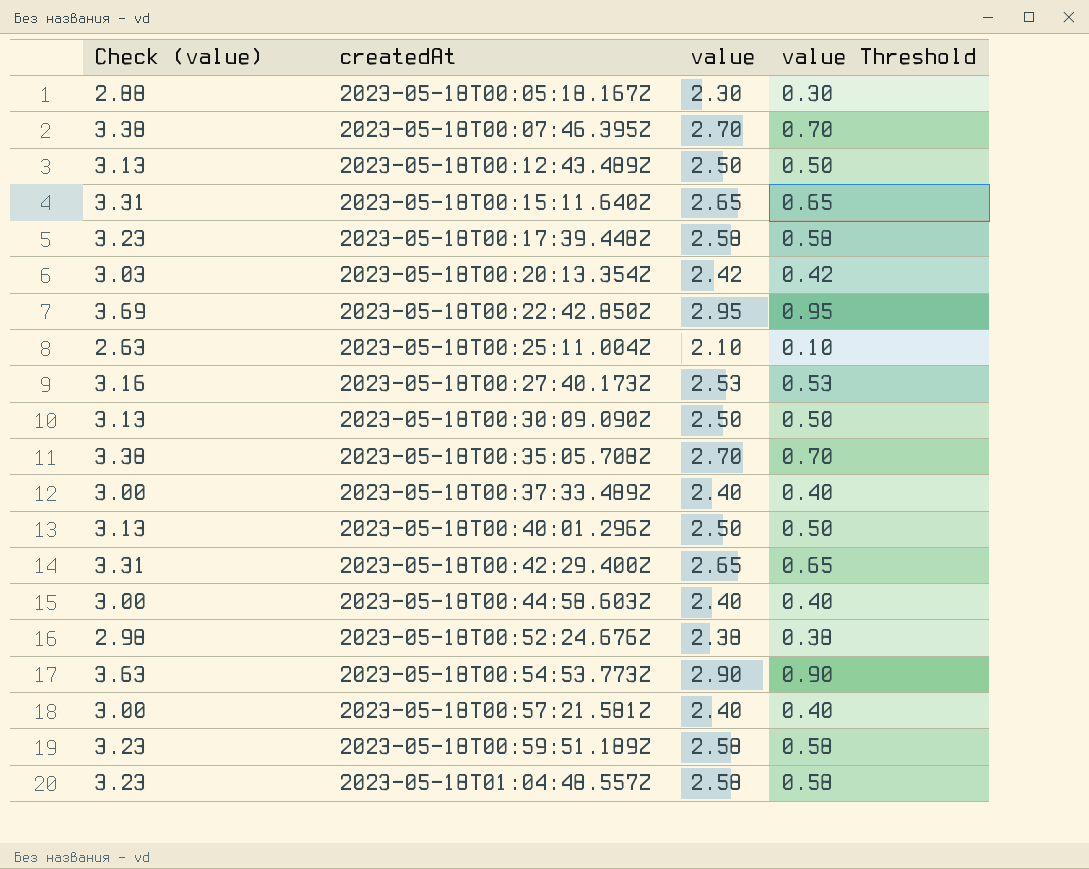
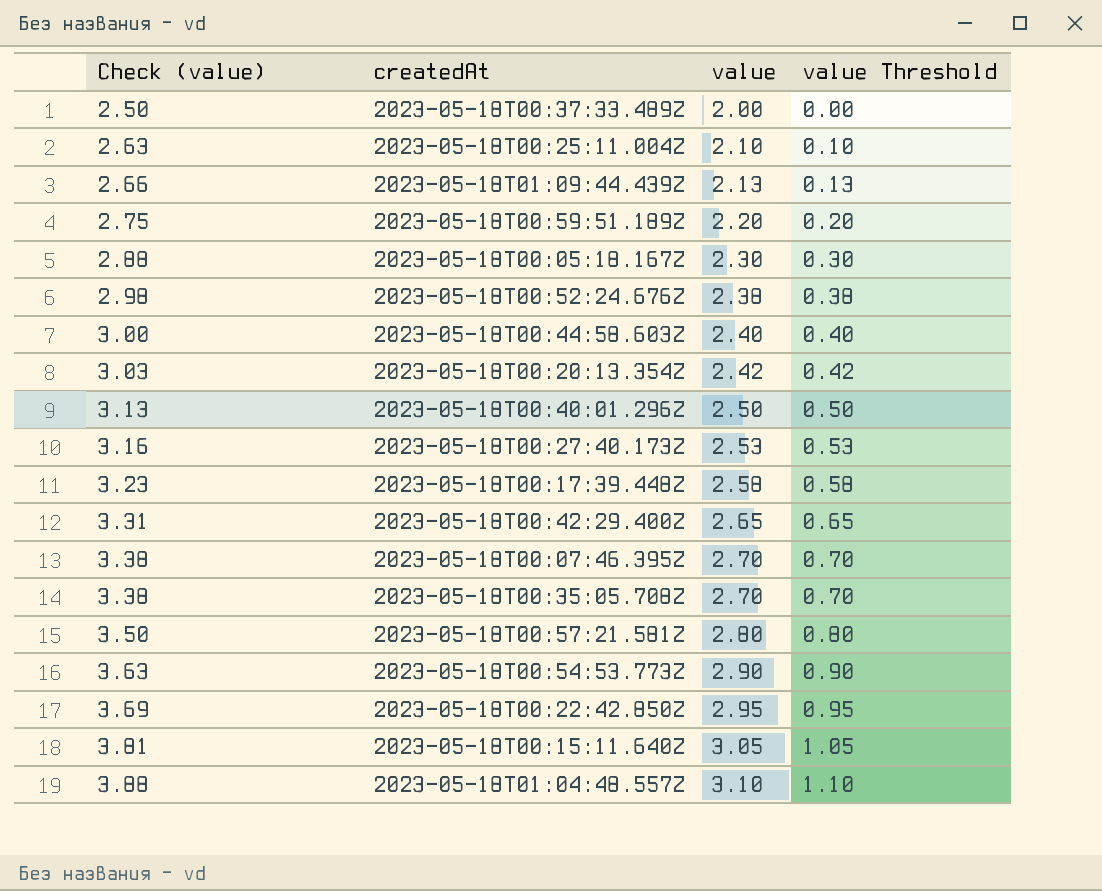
row order: createdAt ascending -> Check (value) ascending
row 2023-05-18T00:12:43.489Z: 3.13 | 2.50 | 0.50 -> none
row 2023-05-18T00:30:09.090Z: 3.13 | 2.50 | 0.50 -> none
2023-05-18T00:37:33.489Z | Check (value): 3.00 -> 2.50
2023-05-18T00:37:33.489Z | value: 2.40 -> 2.00
2023-05-18T00:37:33.489Z | value Threshold: 0.40 -> 0.00
row 2023-05-18T01:09:44.439Z: none -> 2.66 | 2.13 | 0.13
2023-05-18T00:59:51.189Z | Check (value): 3.23 -> 2.75
2023-05-18T00:59:51.189Z | value: 2.58 -> 2.20
2023-05-18T00:59:51.189Z | value Threshold: 0.58 -> 0.20
2023-05-18T00:57:21.581Z | Check (value): 3.00 -> 3.50
2023-05-18T00:57:21.581Z | value: 2.40 -> 2.80
2023-05-18T00:57:21.581Z | value Threshold: 0.40 -> 0.80
2023-05-18T00:15:11.640Z | Check (value): 3.31 -> 3.81
2023-05-18T00:15:11.640Z | value: 2.65 -> 3.05
2023-05-18T00:15:11.640Z | value Threshold: 0.65 -> 1.05
2023-05-18T01:04:48.557Z | Check (value): 3.23 -> 3.88
2023-05-18T01:04:48.557Z | value: 2.58 -> 3.10
2023-05-18T01:04:48.557Z | value Threshold: 0.58 -> 1.10

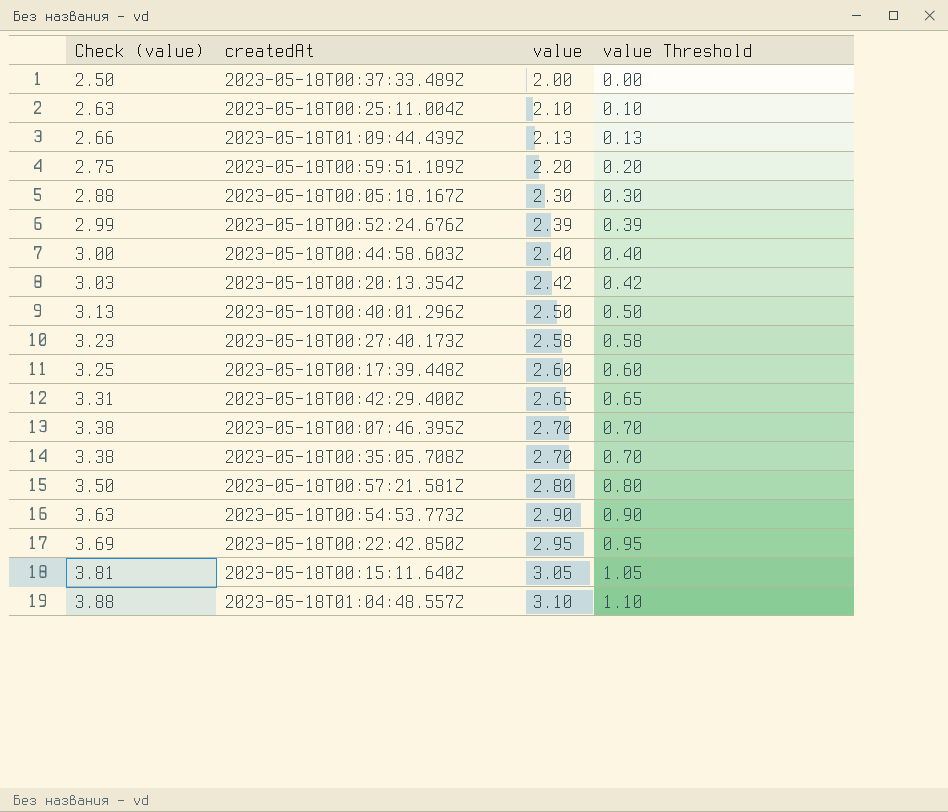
2023-05-18T00:52:24.676Z | Check (value): 2.98 -> 2.99
2023-05-18T00:52:24.676Z | value: 2.38 -> 2.39
2023-05-18T00:52:24.676Z | value Threshold: 0.38 -> 0.39
2023-05-18T00:27:40.173Z | Check (value): 3.16 -> 3.23
2023-05-18T00:27:40.173Z | value: 2.53 -> 2.58
2023-05-18T00:27:40.173Z | value Threshold: 0.53 -> 0.58
2023-05-18T00:17:39.448Z | Check (value): 3.23 -> 3.25
2023-05-18T00:17:39.448Z | value: 2.58 -> 2.60
2023-05-18T00:17:39.448Z | value Threshold: 0.58 -> 0.60

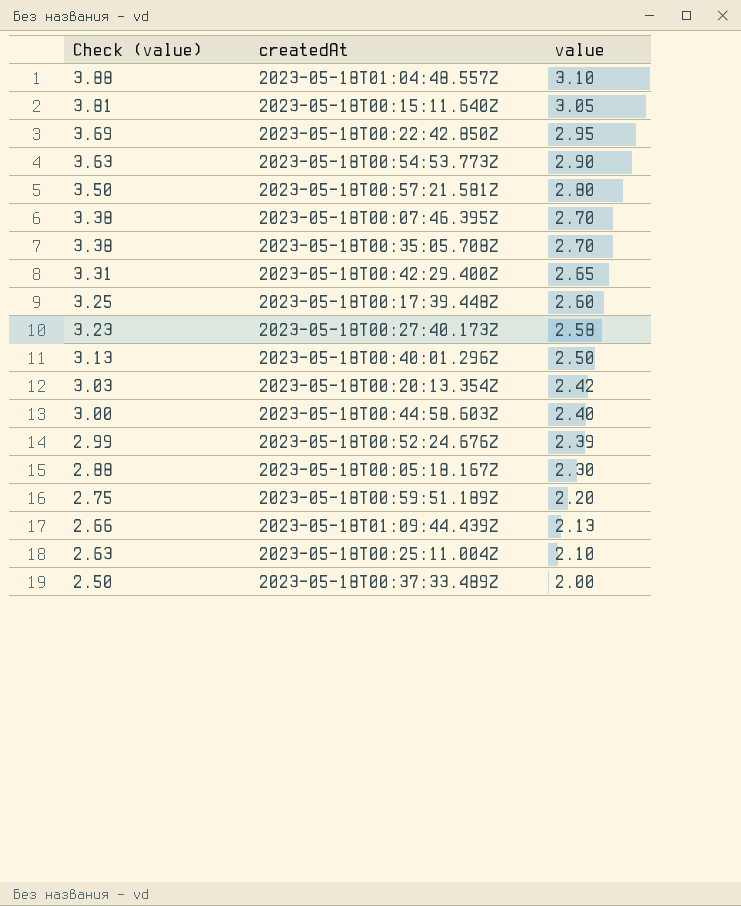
row order: Check (value) ascending -> Check (value) descending
column value Threshold | formula: [value] - 2 -> none

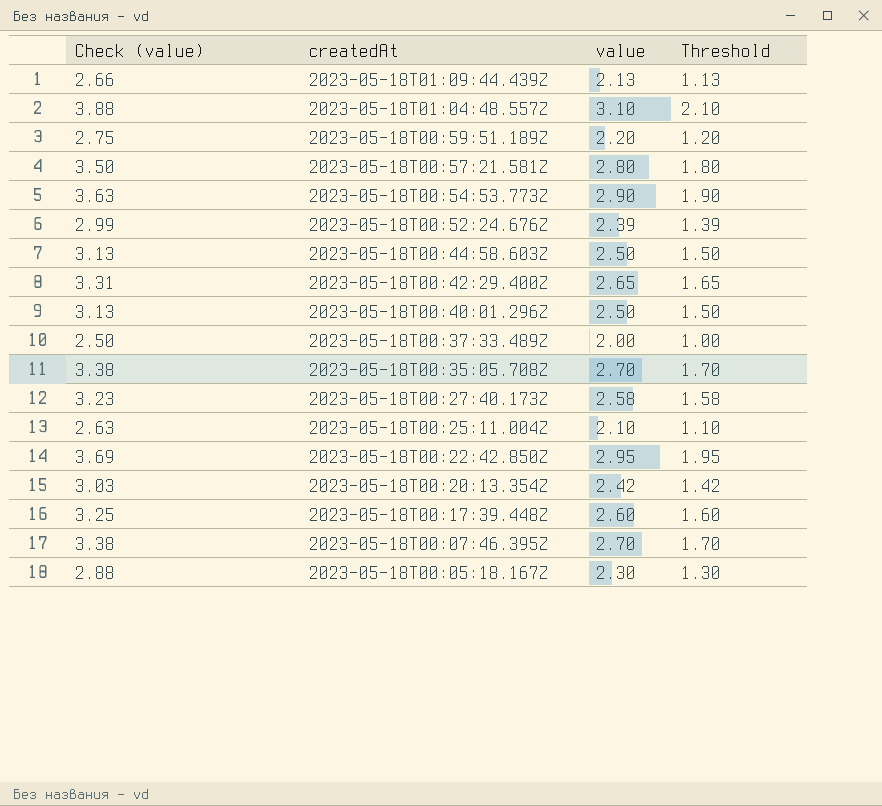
row order: Check (value) descending -> createdAt descending
column Threshold | formula: none -> [value] - 1
row 2023-05-18T00:15:11.640Z: 3.81 | 3.05 -> none
2023-05-18T00:44:58.603Z | Check (value): 3.00 -> 3.13
2023-05-18T00:44:58.603Z | value: 2.40 -> 2.50

